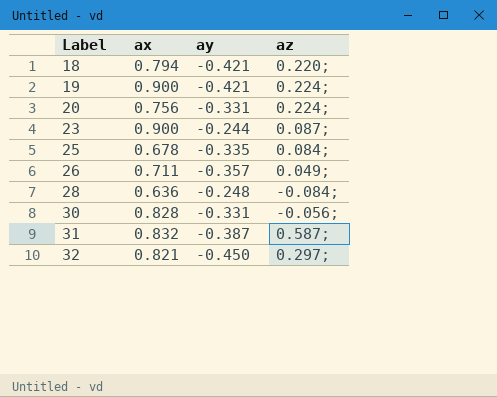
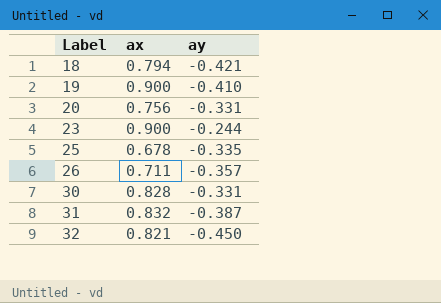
column az | position: 4 -> none
row 28: 0.636 | -0.248 | -0.084; -> none
19 | ay: -0.421 -> -0.410

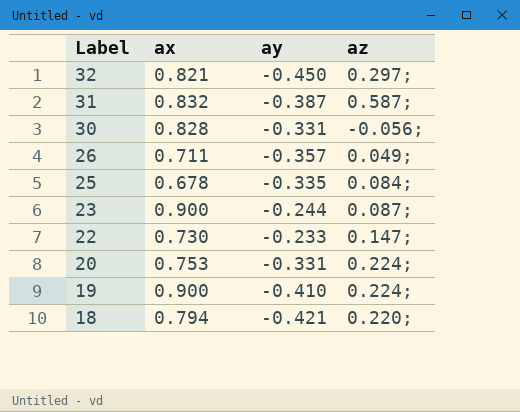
row order: Label ascending -> Label descending
column az | position: none -> 4
row 22: none -> 0.730 | -0.233 | 0.147;
20 | ax: 0.756 -> 0.753

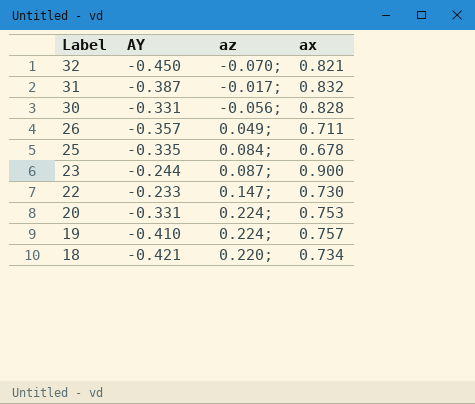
column name: ay -> AY
column ax | position: 2 -> 4
32 | az: 0.297; -> -0.070;
31 | az: 0.587; -> -0.017;
19 | ax: 0.900 -> 0.757
18 | ax: 0.794 -> 0.734

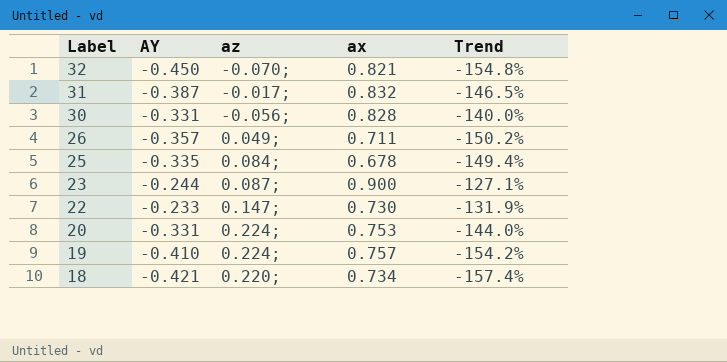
column Trend | formula: none -> ([AY] - [ax]) / [ax]

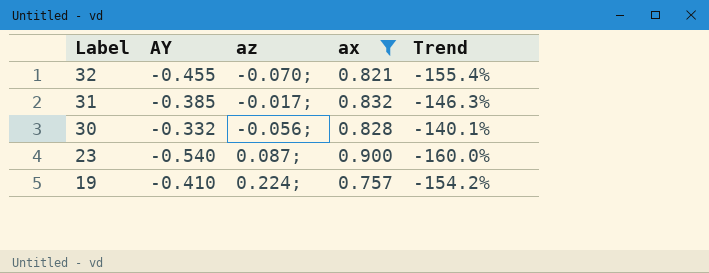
filter: none -> ax >= 0.757
32 | AY: -0.450 -> -0.455
32 | Trend: -154.8% -> -155.4%
31 | AY: -0.387 -> -0.385
31 | Trend: -146.5% -> -146.3%
30 | AY: -0.331 -> -0.332
30 | Trend: -140.0% -> -140.1%
23 | AY: -0.244 -> -0.540
23 | Trend: -127.1% -> -160.0%

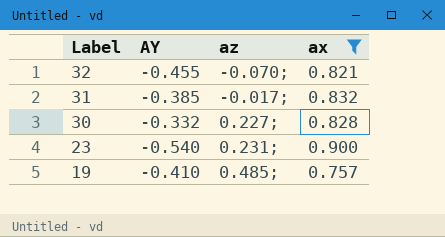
column Trend | formula: ([AY] - [ax]) / [ax] -> none
30 | az: -0.056; -> 0.227;
23 | az: 0.087; -> 0.231;
19 | az: 0.224; -> 0.485;

